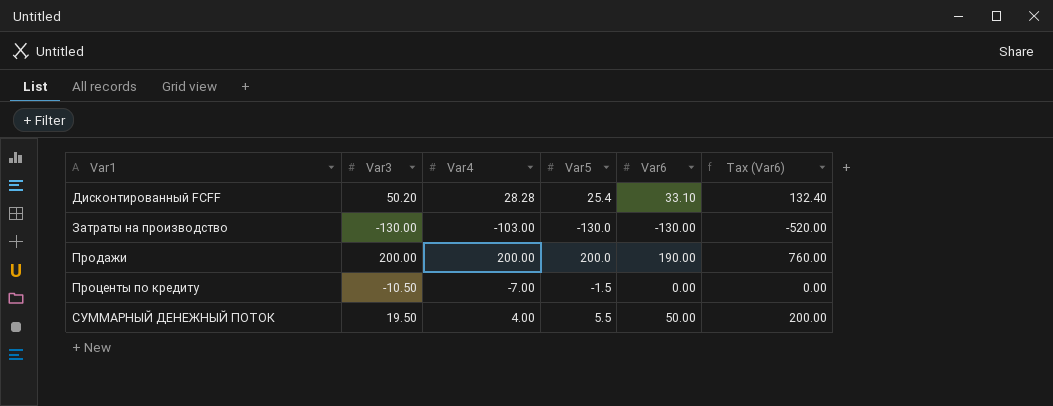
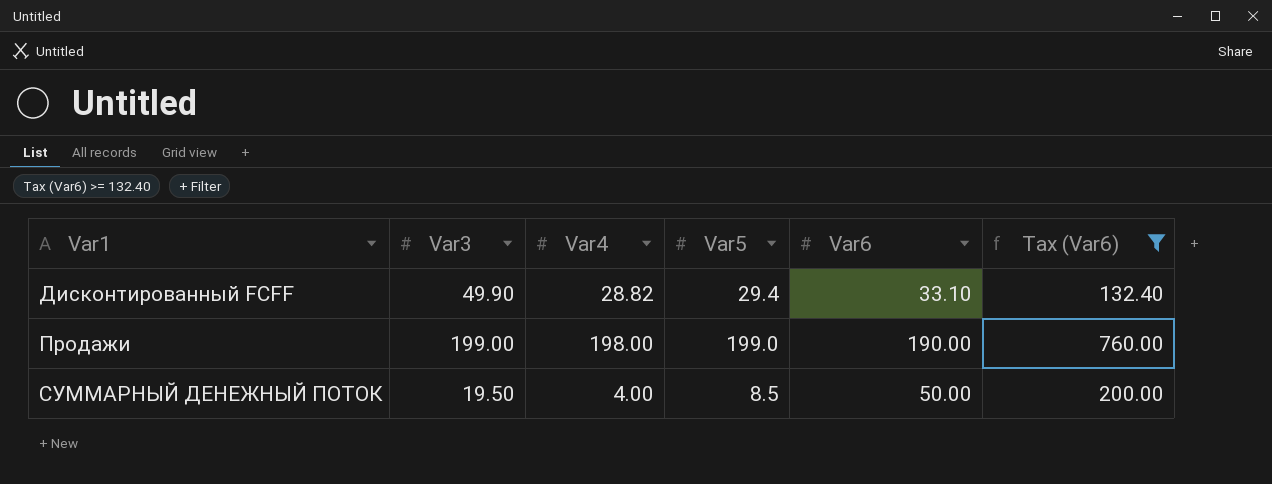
filter: none -> Tax (Var6) >= 132.40
Дисконтированный FCFF | Var3: 50.20 -> 49.90
Дисконтированный FCFF | Var4: 28.28 -> 28.82
Дисконтированный FCFF | Var5: 25.4 -> 29.4
Продажи | Var3: 200.00 -> 199.00
Продажи | Var4: 200.00 -> 198.00
Продажи | Var5: 200.0 -> 199.0
СУММАРНЫЙ ДЕНЕЖНЫЙ ПОТОК | Var5: 5.5 -> 8.5

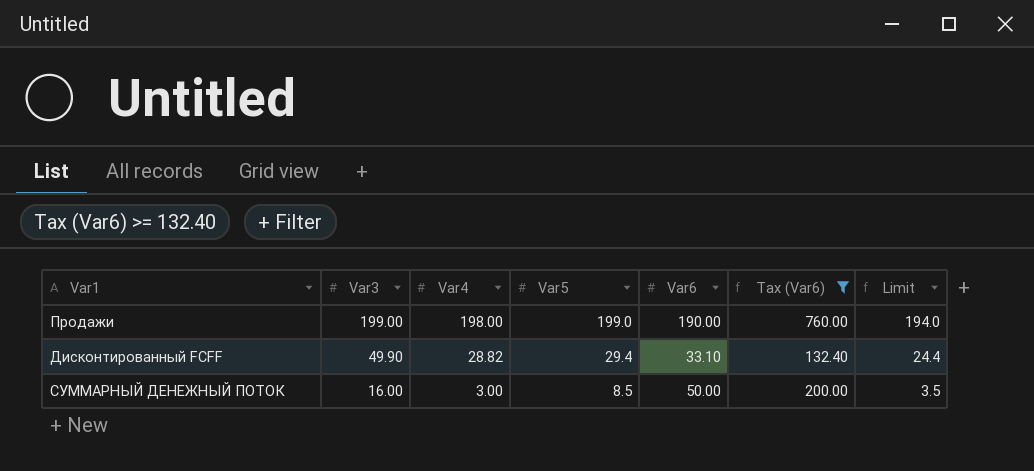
row order: Var1 ascending -> Var3 descending
column Limit | formula: none -> [Var5] - 5
СУММАРНЫЙ ДЕНЕЖНЫЙ ПОТОК | Var3: 19.50 -> 16.00
СУММАРНЫЙ ДЕНЕЖНЫЙ ПОТОК | Var4: 4.00 -> 3.00

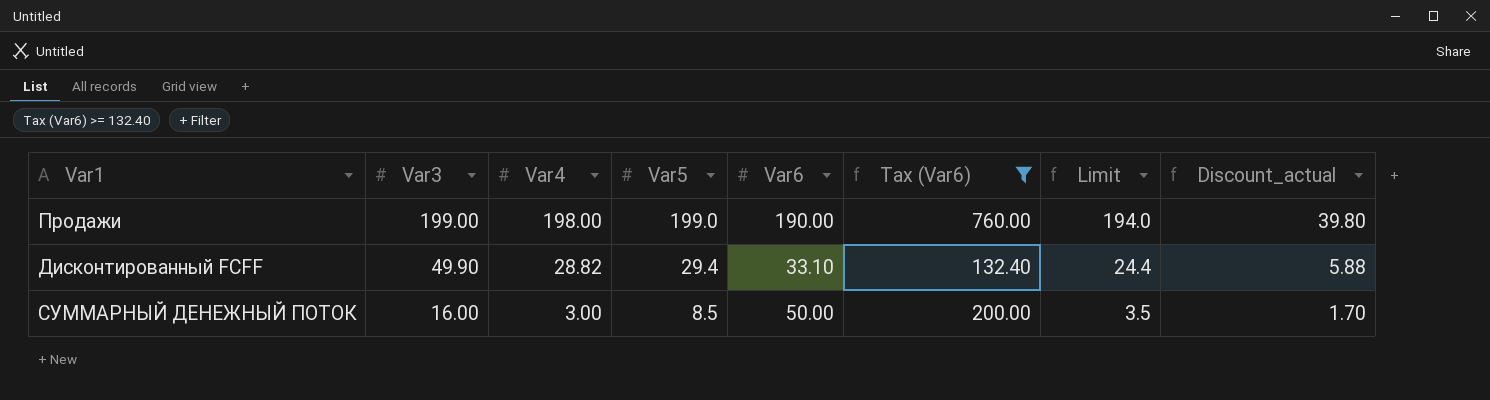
column Discount_actual | formula: none -> [Var5] * 0.2

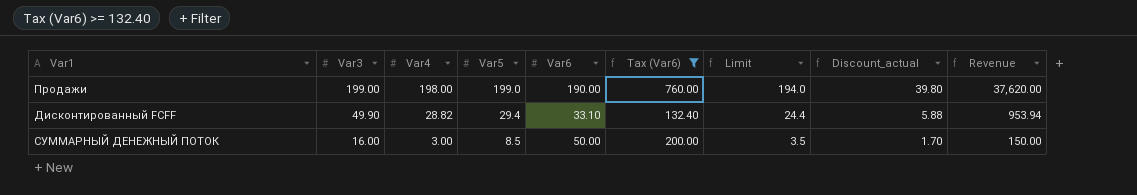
column Revenue | formula: none -> [Var4] * [Var6]

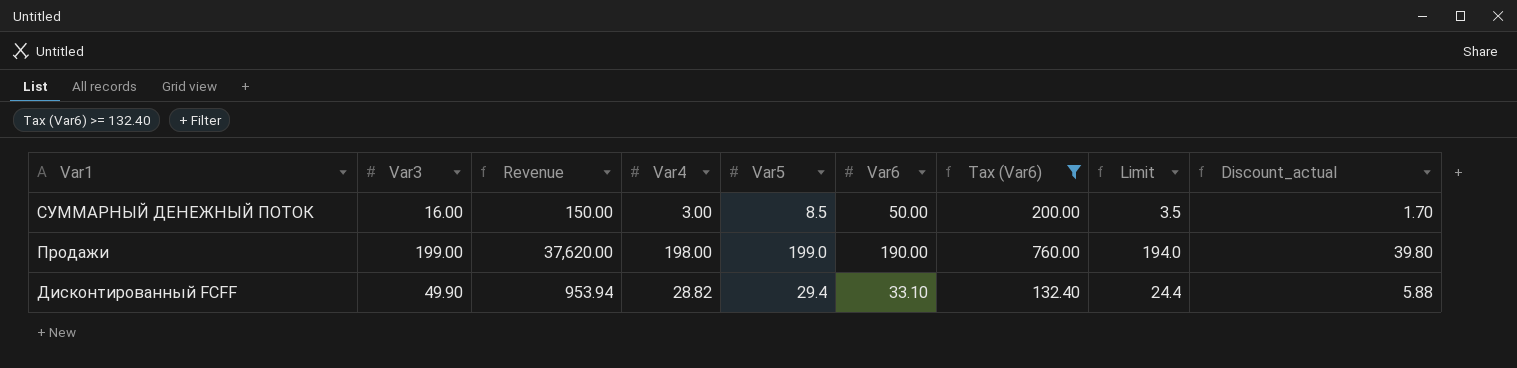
row order: Var3 descending -> Var1 descending
column Revenue | position: 9 -> 3

